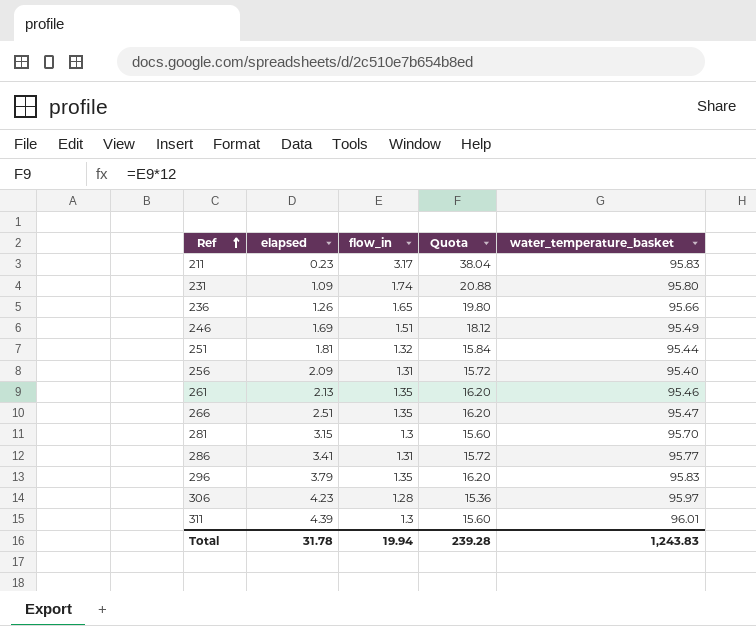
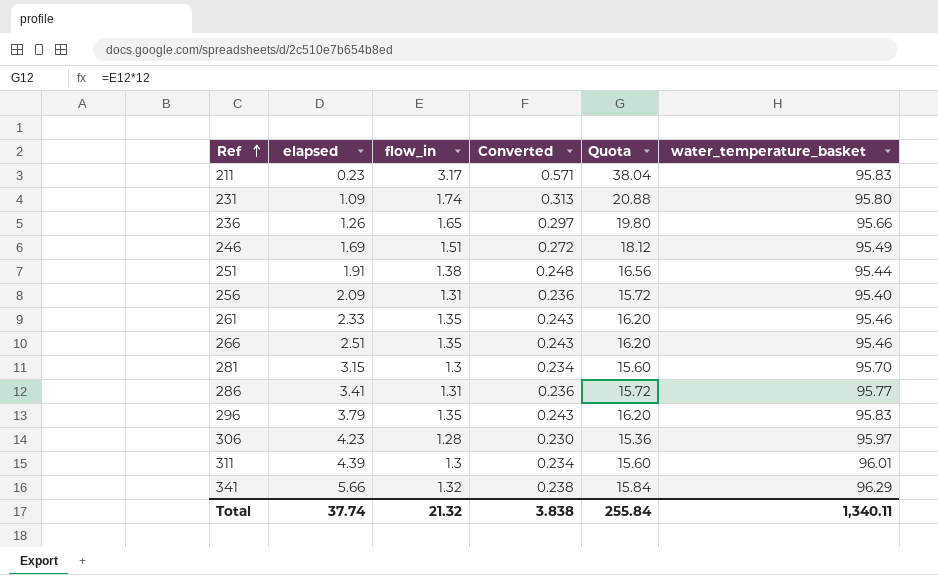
column Converted | formula: none -> [flow_in] * 0.18
251 | elapsed: 1.81 -> 1.91
251 | flow_in: 1.32 -> 1.38
251 | Quota: 15.84 -> 16.56
261 | elapsed: 2.13 -> 2.33
266 | water_temperature_basket: 95.47 -> 95.46
row 341: none -> 5.66 | 1.32 | 0.238 | 15.84 | 96.29
Total | elapsed: 31.78 -> 37.74
Total | flow_in: 19.94 -> 21.32
Total | Quota: 239.28 -> 255.84
Total | water_temperature_basket: 1,243.83 -> 1,340.11

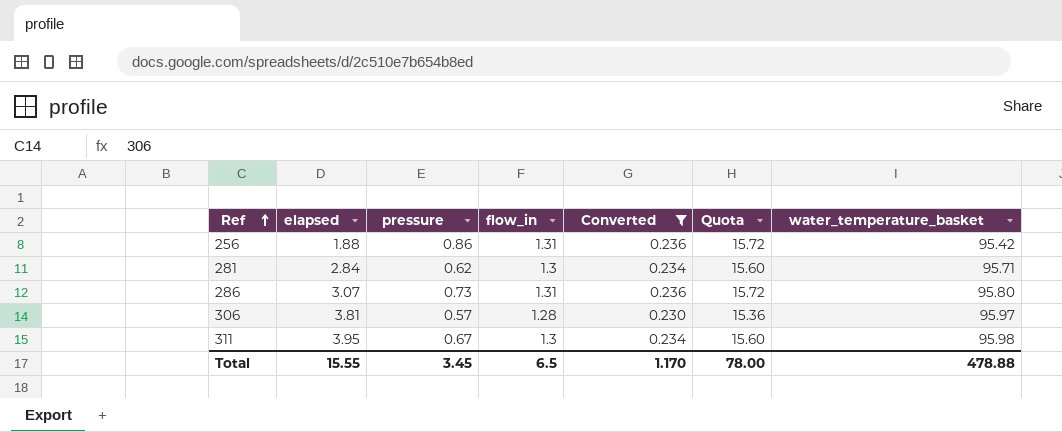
filter: none -> Converted <= 0.236
column pressure | position: none -> 3
256 | elapsed: 2.09 -> 1.88
256 | water_temperature_basket: 95.40 -> 95.42
281 | elapsed: 3.15 -> 2.84
281 | water_temperature_basket: 95.70 -> 95.71
286 | elapsed: 3.41 -> 3.07
286 | water_temperature_basket: 95.77 -> 95.80
306 | elapsed: 4.23 -> 3.81
311 | elapsed: 4.39 -> 3.95
311 | water_temperature_basket: 96.01 -> 95.98
Total | elapsed: 37.74 -> 15.55
Total | flow_in: 21.32 -> 6.5
Total | Converted: 3.838 -> 1.170
Total | Quota: 255.84 -> 78.00
Total | water_temperature_basket: 1,340.11 -> 478.88

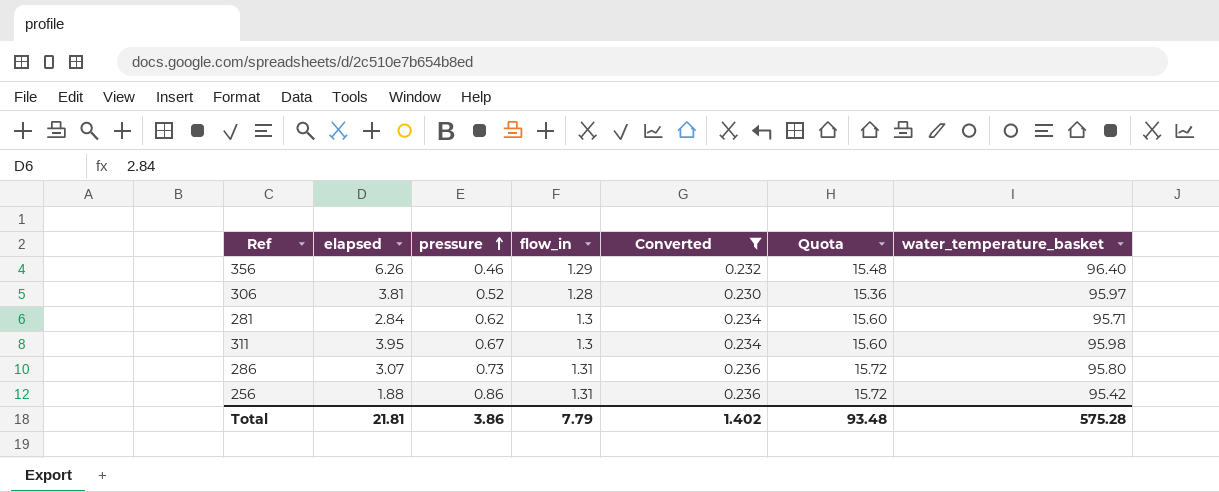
row order: Ref ascending -> pressure ascending
row 356: none -> 6.26 | 0.46 | 1.29 | 0.232 | 15.48 | 96.40
306 | pressure: 0.57 -> 0.52
Total | elapsed: 15.55 -> 21.81
Total | pressure: 3.45 -> 3.86
Total | flow_in: 6.5 -> 7.79
Total | Converted: 1.170 -> 1.402
Total | Quota: 78.00 -> 93.48
Total | water_temperature_basket: 478.88 -> 575.28

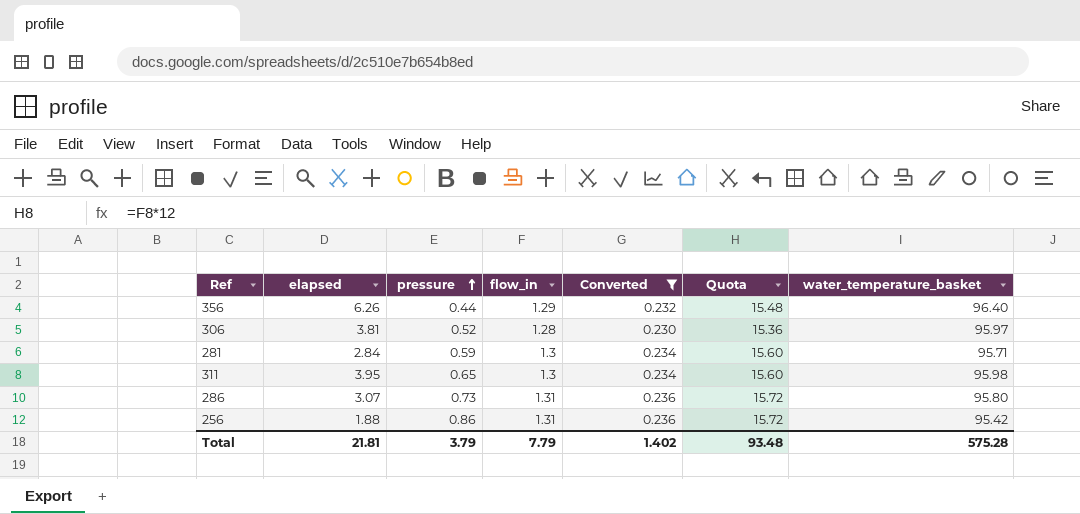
356 | pressure: 0.46 -> 0.44
281 | pressure: 0.62 -> 0.59
311 | pressure: 0.67 -> 0.65
Total | pressure: 3.86 -> 3.79

